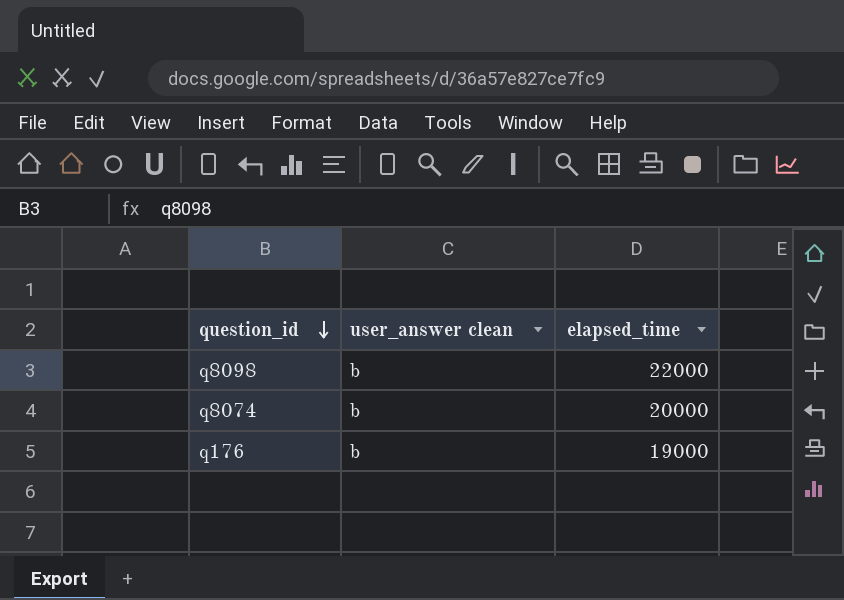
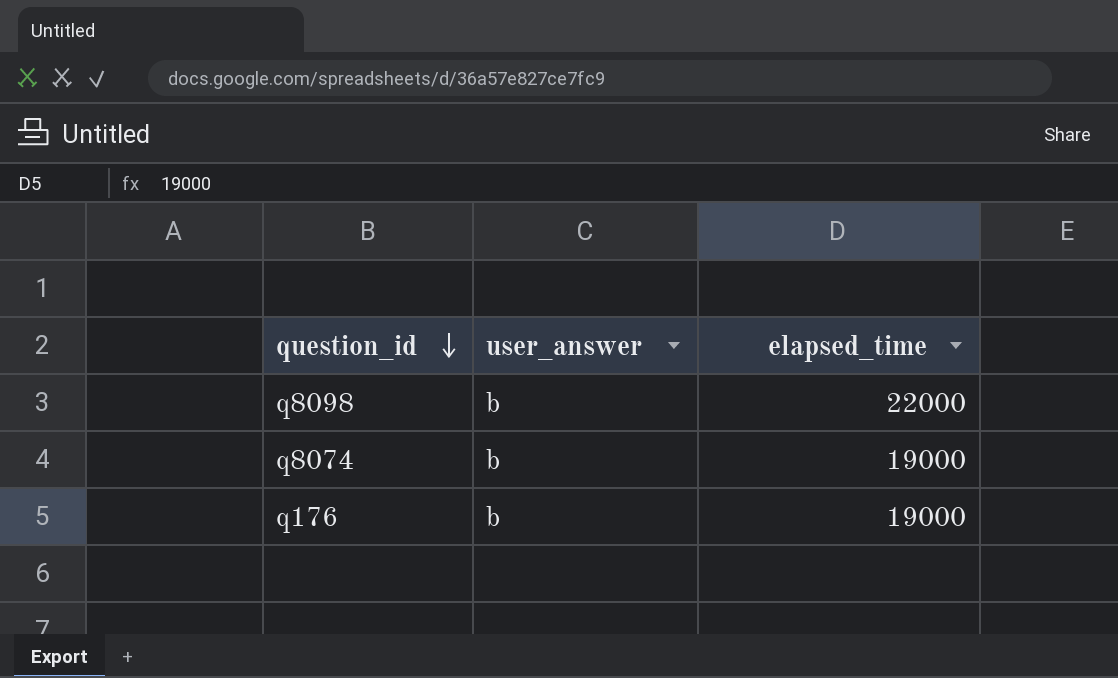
column name: user_answer clean -> user_answer
q8074 | elapsed_time: 20000 -> 19000

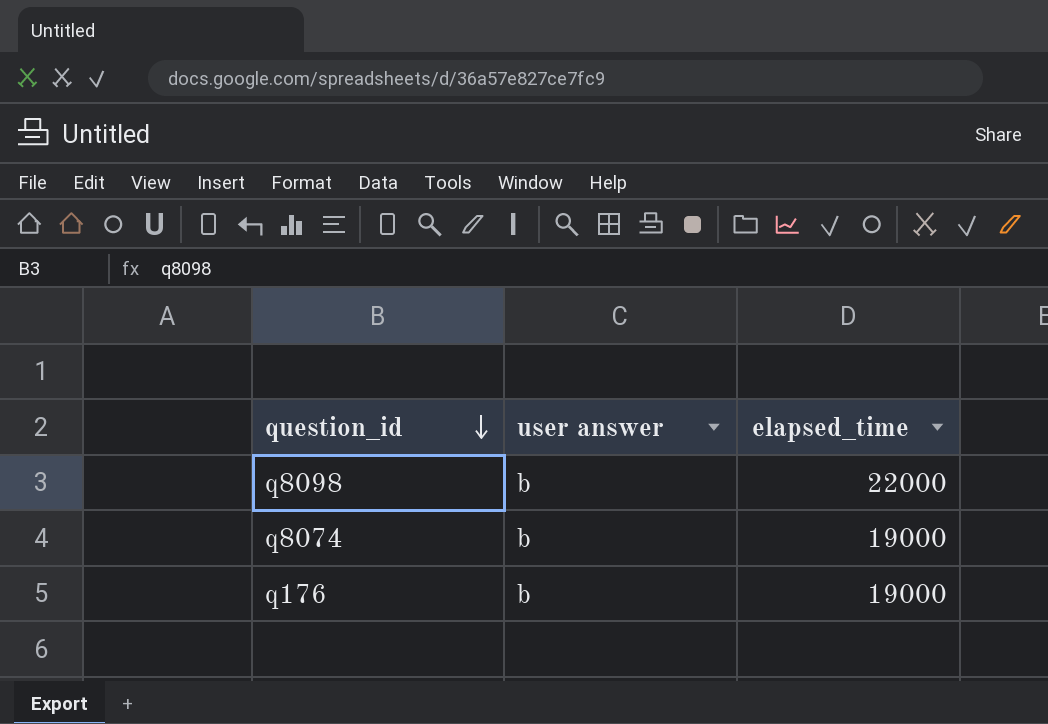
column name: user_answer -> user answer

